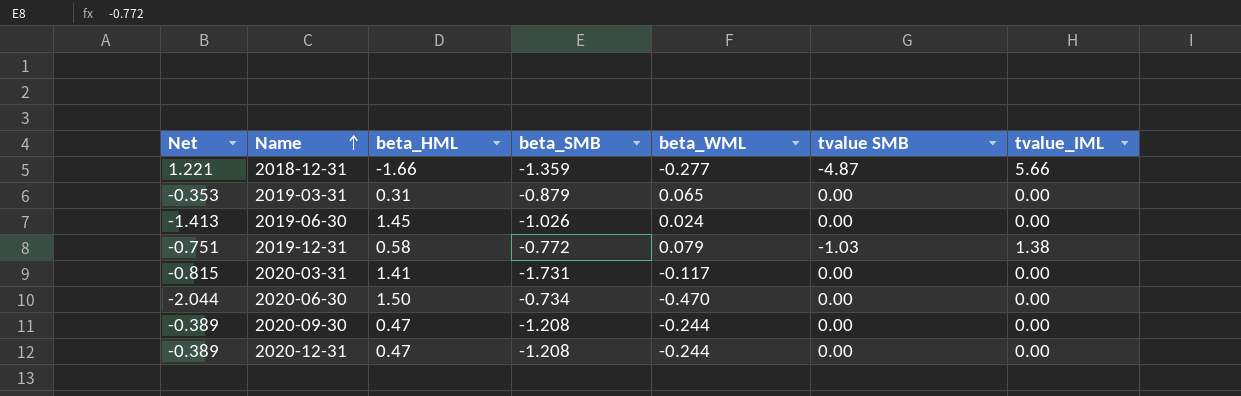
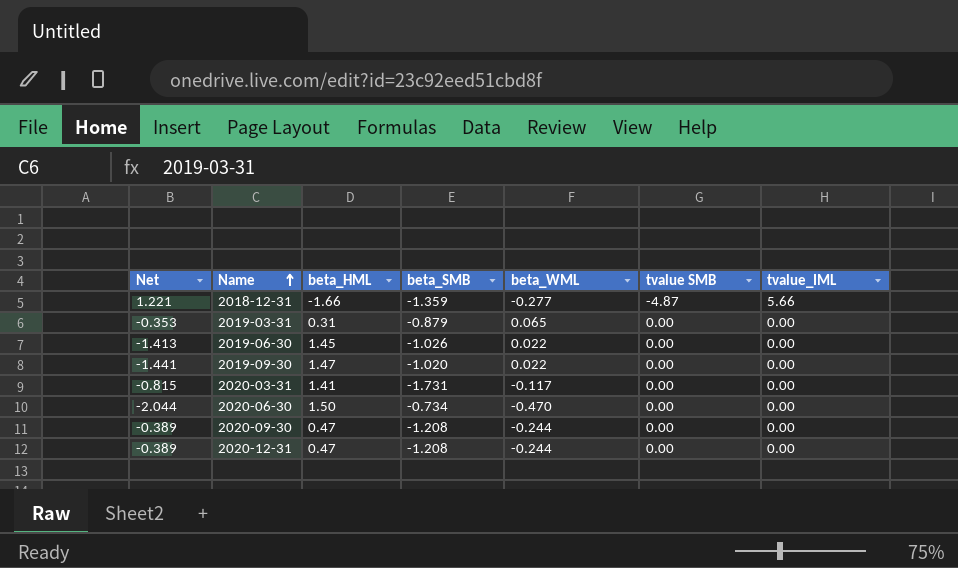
row 2019-12-31: -0.751 | 0.58 | -0.772 | 0.079 | -1.03 | 1.38 -> none
2019-06-30 | beta_WML: 0.024 -> 0.022
row 2019-09-30: none -> -1.441 | 1.47 | -1.020 | 0.022 | 0.00 | 0.00

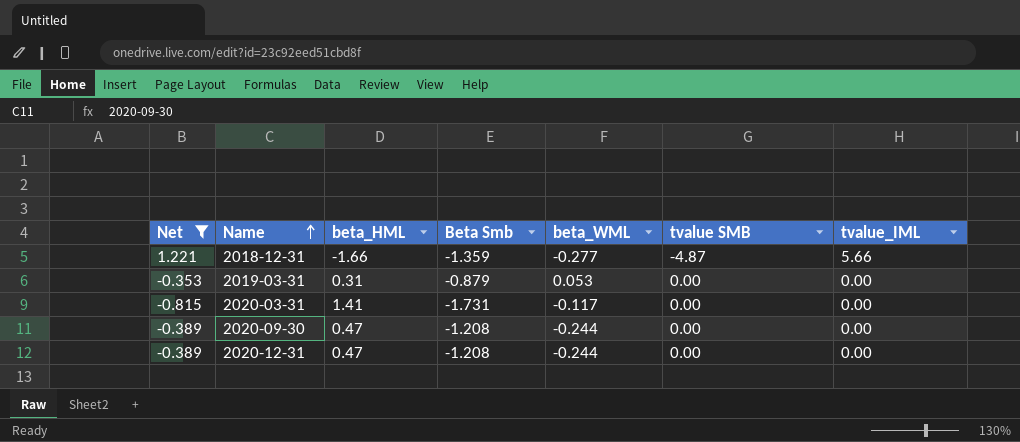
filter: none -> Net >= -0.815
column name: beta_SMB -> Beta Smb
2019-03-31 | beta_WML: 0.065 -> 0.053

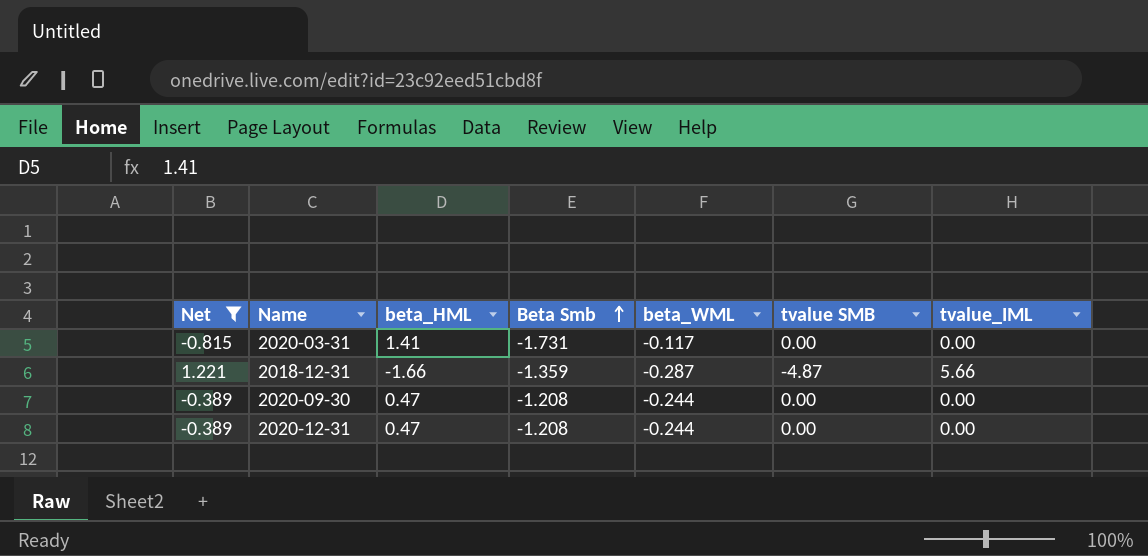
row order: Name ascending -> Beta Smb ascending
row 2019-03-31: -0.353 | 0.31 | -0.879 | 0.053 | 0.00 | 0.00 -> none
2018-12-31 | beta_WML: -0.277 -> -0.287

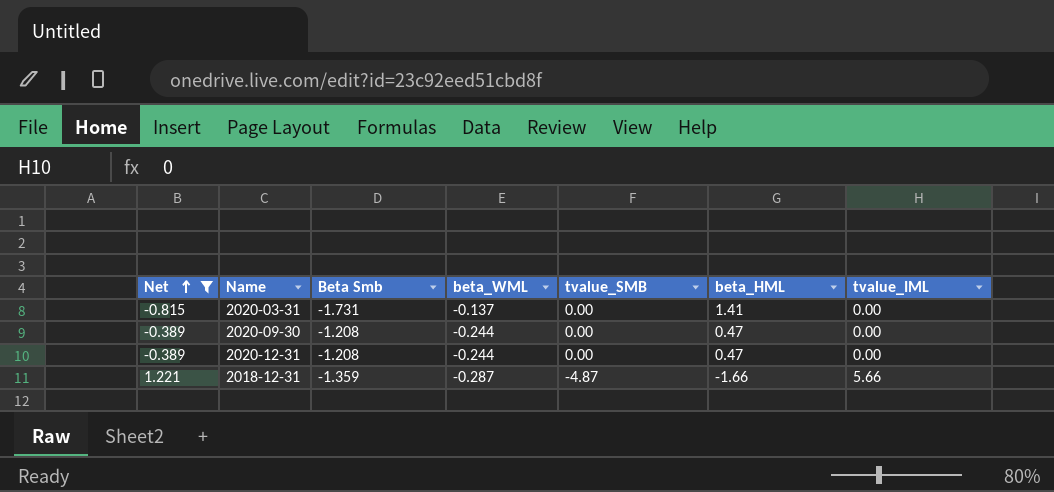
row order: Beta Smb ascending -> Net ascending
column name: tvalue SMB -> tvalue_SMB
column beta_HML | position: 3 -> 6
2020-03-31 | beta_WML: -0.117 -> -0.137

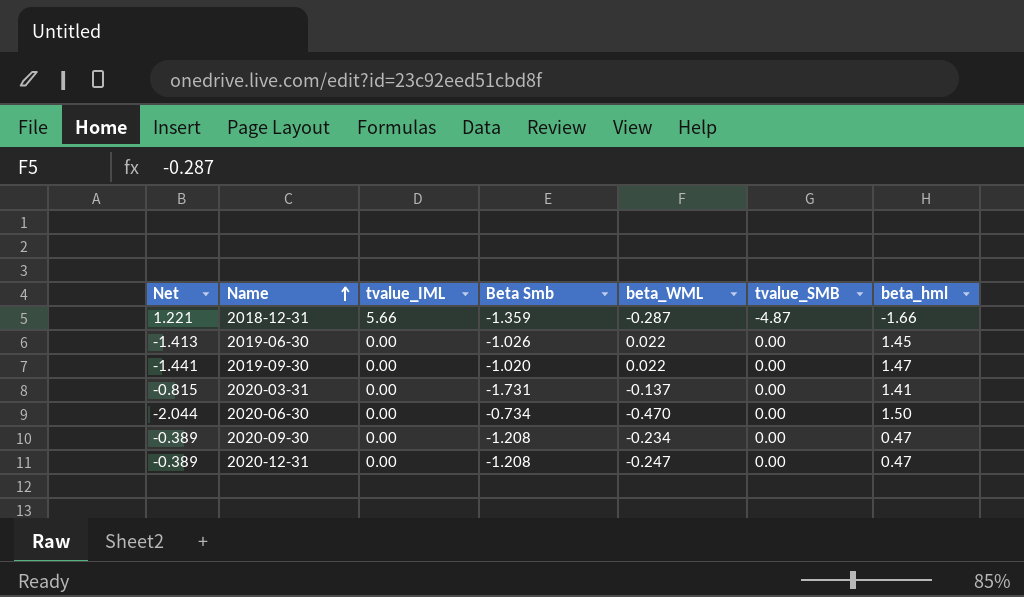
filter: Net >= -0.815 -> none
row order: Net ascending -> Name ascending
column tvalue_IML | position: 7 -> 3
column name: beta_HML -> beta_hml
2020-09-30 | beta_WML: -0.244 -> -0.234
2020-12-31 | beta_WML: -0.244 -> -0.247

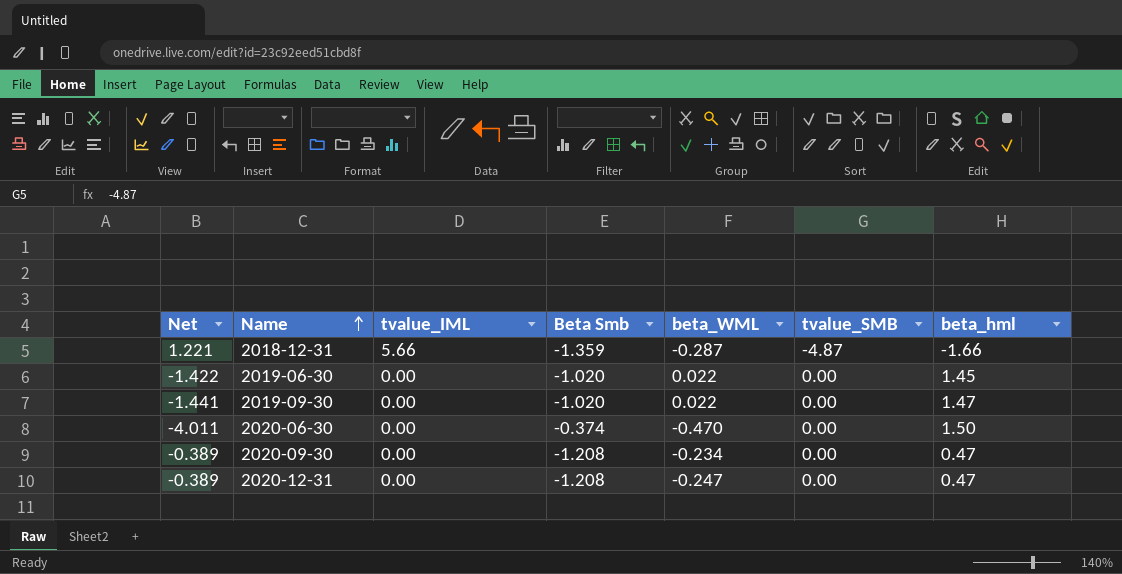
row 2020-03-31: -0.815 | 0.00 | -1.731 | -0.137 | 0.00 | 1.41 -> none
2019-06-30 | Net: -1.413 -> -1.422
2019-06-30 | Beta Smb: -1.026 -> -1.020
2020-06-30 | Net: -2.044 -> -4.011
2020-06-30 | Beta Smb: -0.734 -> -0.374

